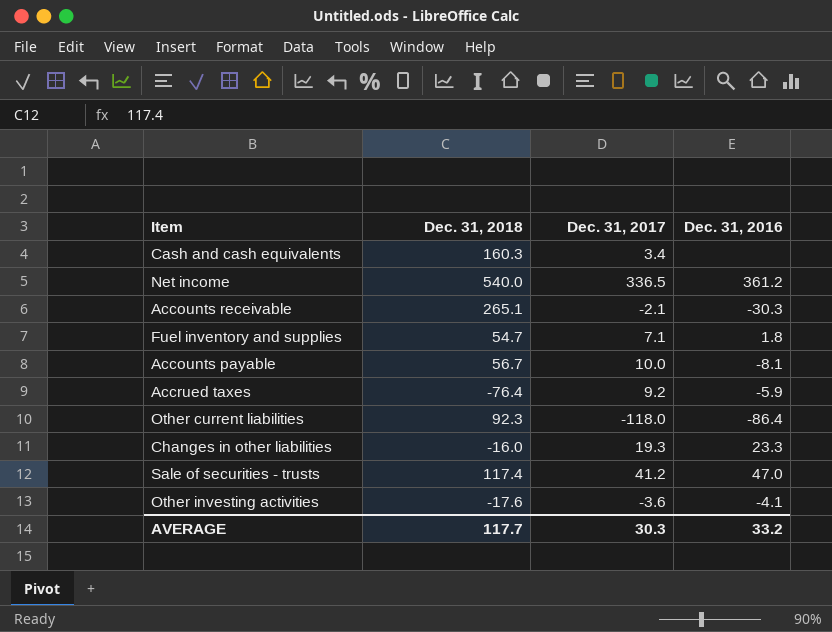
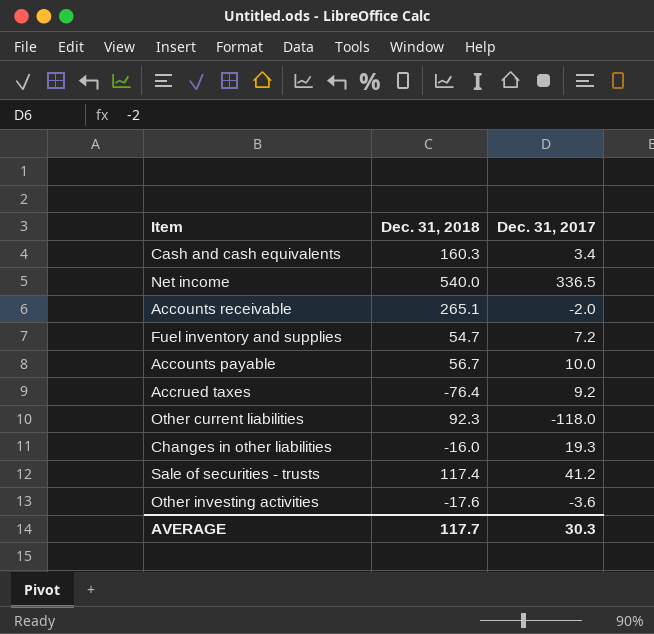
column Dec. 31, 2016 | position: 4 -> none
Accounts receivable | Dec. 31, 2017: -2.1 -> -2.0
Fuel inventory and supplies | Dec. 31, 2017: 7.1 -> 7.2

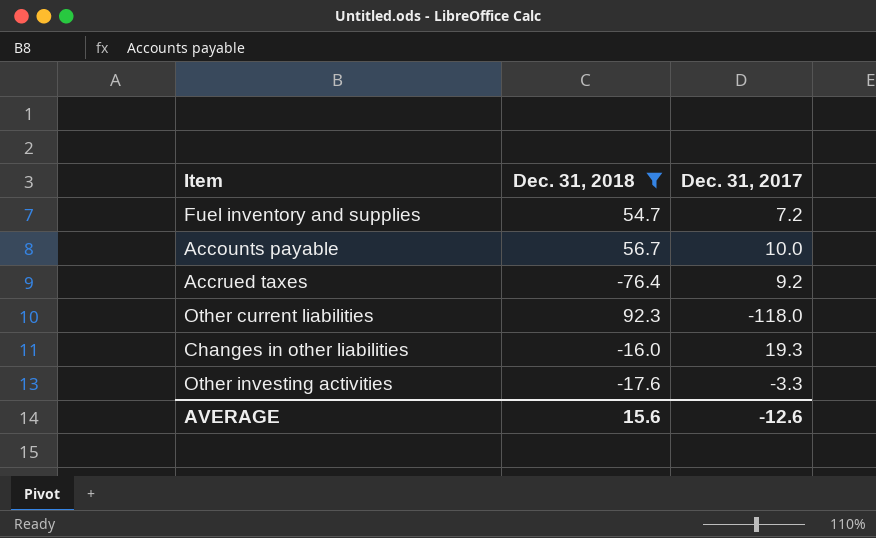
filter: none -> Dec. 31, 2018 <= 92.3
Other investing activities | Dec. 31, 2017: -3.6 -> -3.3
AVERAGE | Dec. 31, 2018: 117.7 -> 15.6
AVERAGE | Dec. 31, 2017: 30.3 -> -12.6

